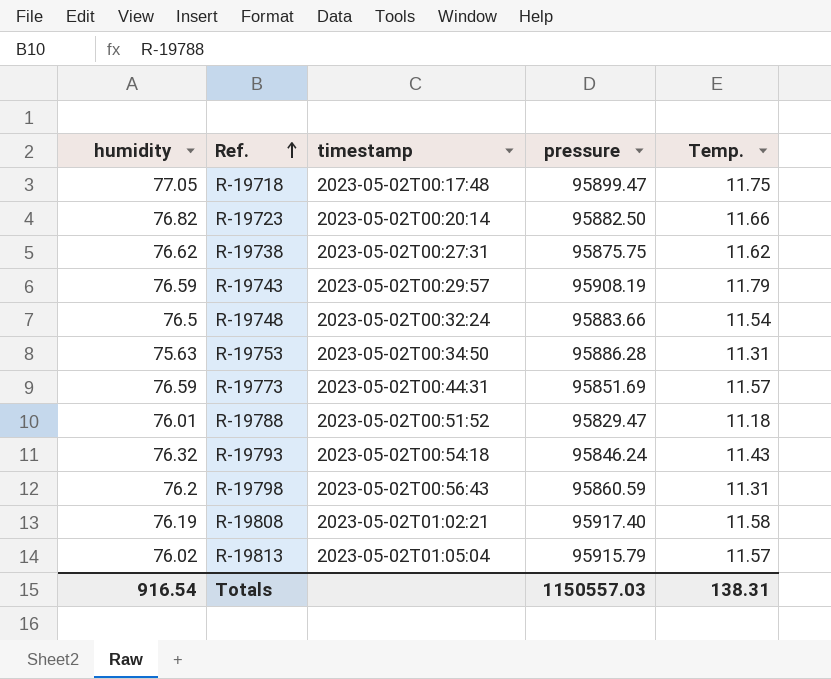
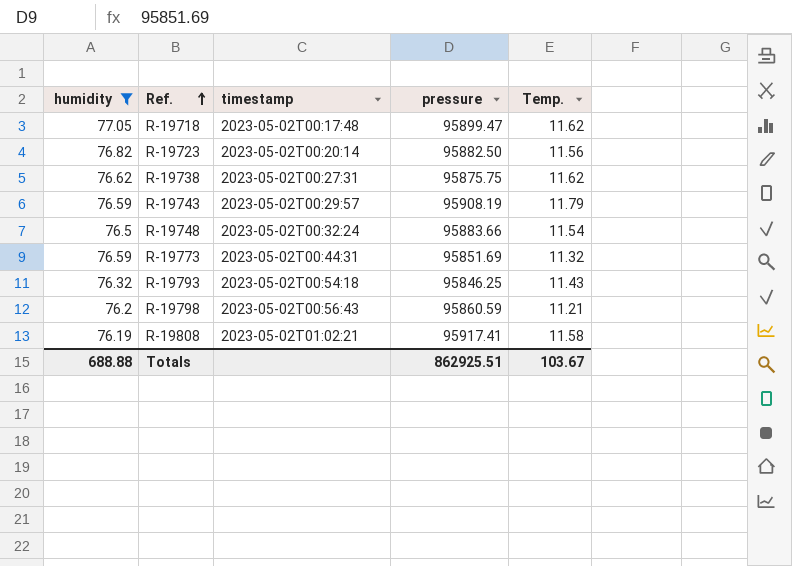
filter: none -> humidity >= 76.19
R-19718 | Temp.: 11.75 -> 11.62
R-19723 | Temp.: 11.66 -> 11.56
R-19773 | Temp.: 11.57 -> 11.32
R-19793 | pressure: 95846.24 -> 95846.25
R-19798 | Temp.: 11.31 -> 11.21
R-19808 | pressure: 95917.40 -> 95917.41
Totals | humidity: 916.54 -> 688.88
Totals | pressure: 1150557.03 -> 862925.51
Totals | Temp.: 138.31 -> 103.67

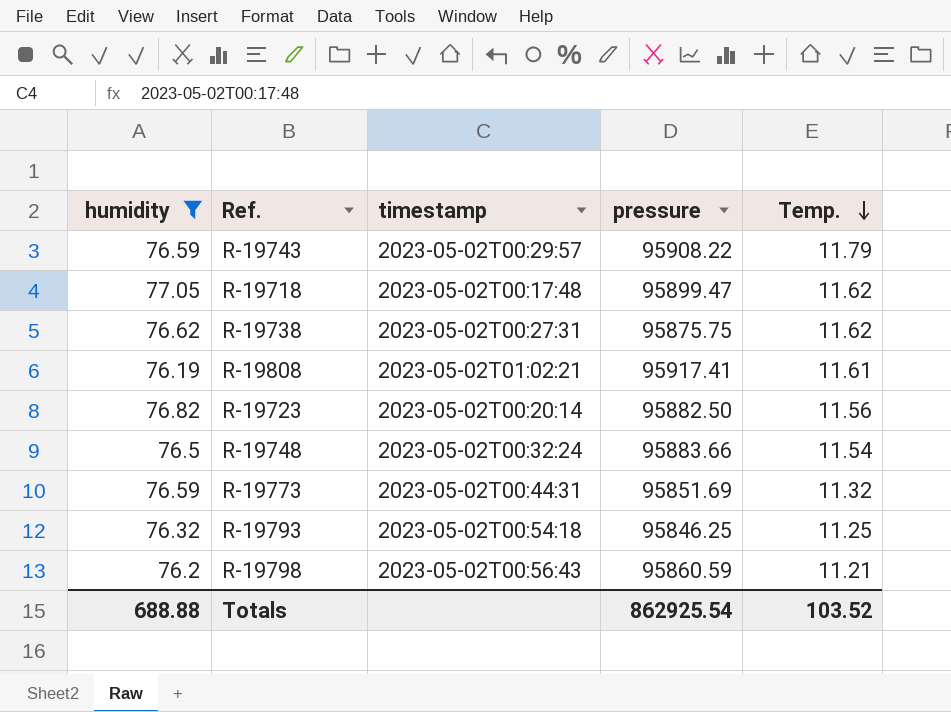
row order: Ref. ascending -> Temp. descending
R-19743 | pressure: 95908.19 -> 95908.22
R-19808 | Temp.: 11.58 -> 11.61
R-19793 | Temp.: 11.43 -> 11.25
Totals | pressure: 862925.51 -> 862925.54
Totals | Temp.: 103.67 -> 103.52

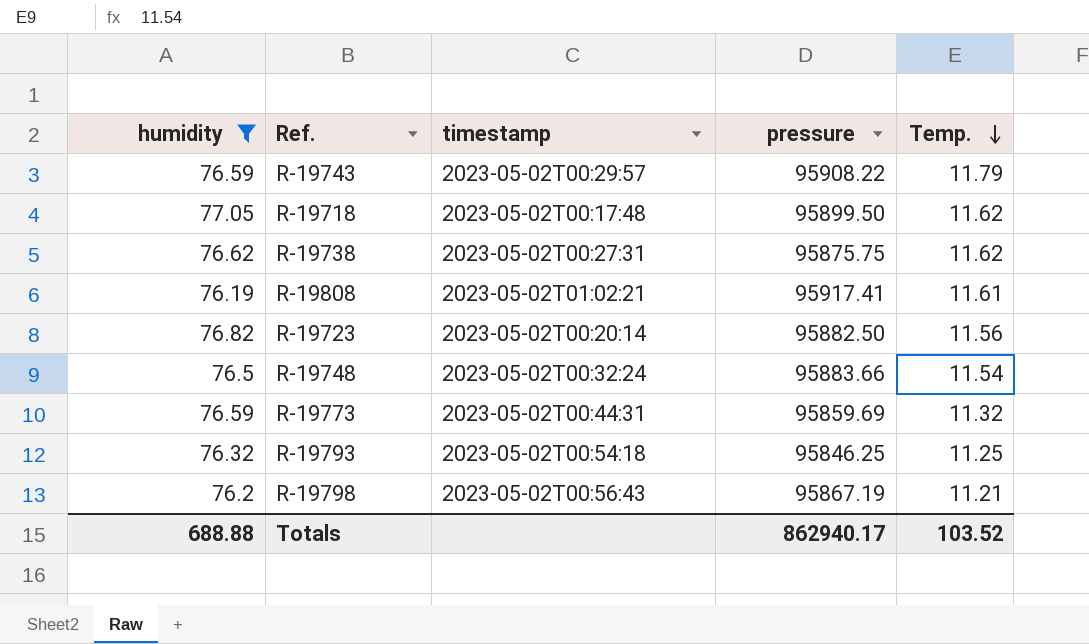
R-19718 | pressure: 95899.47 -> 95899.50
R-19773 | pressure: 95851.69 -> 95859.69
R-19798 | pressure: 95860.59 -> 95867.19
Totals | pressure: 862925.54 -> 862940.17

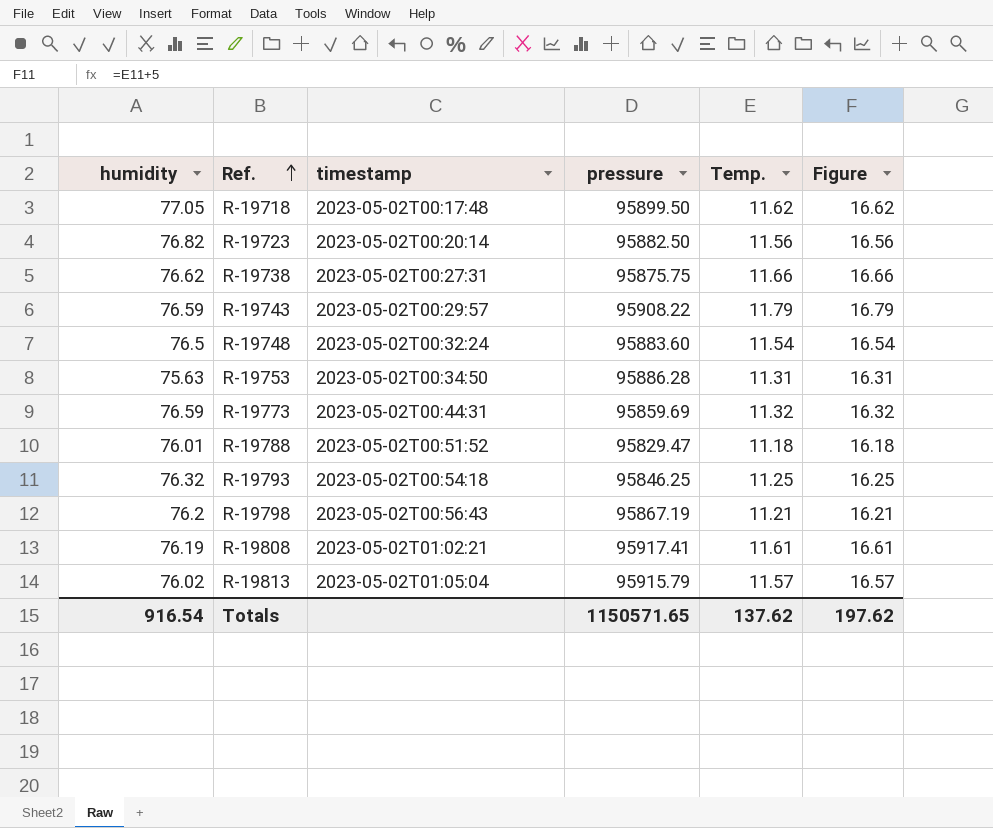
filter: humidity >= 76.19 -> none
row order: Temp. descending -> Ref. ascending
column Figure | formula: none -> [Temp.] + 5
R-19738 | Temp.: 11.62 -> 11.66
R-19748 | pressure: 95883.66 -> 95883.60
Totals | humidity: 688.88 -> 916.54
Totals | pressure: 862940.17 -> 1150571.65
Totals | Temp.: 103.52 -> 137.62

